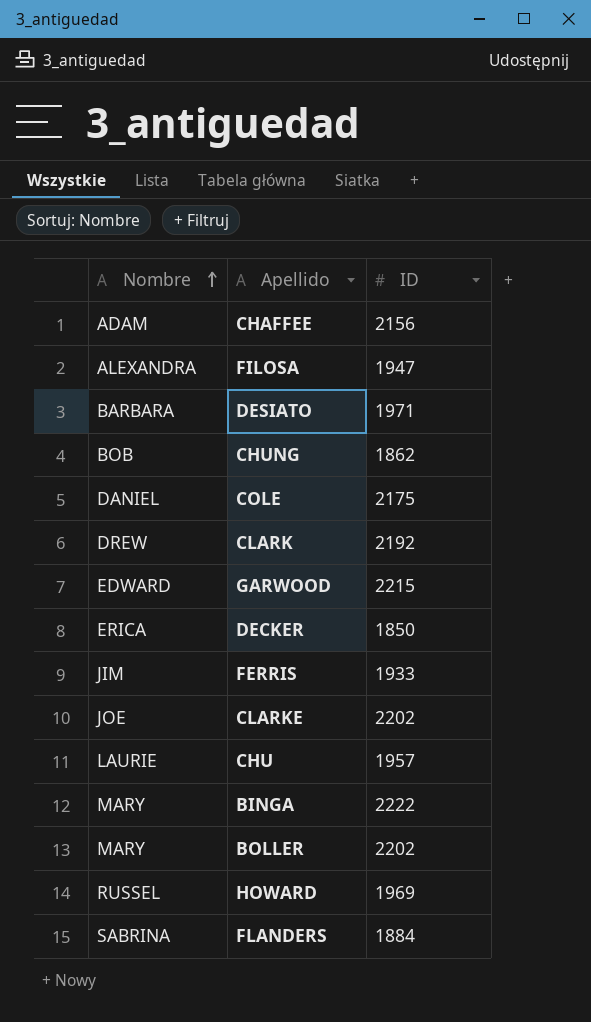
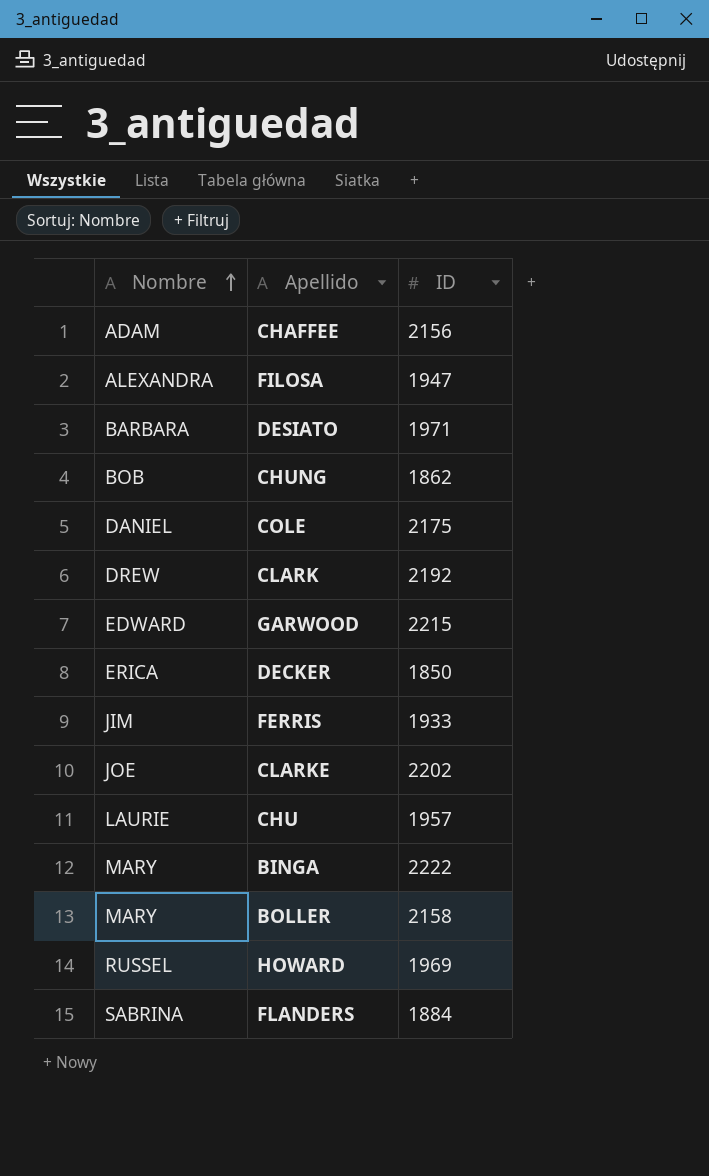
BOLLER | ID: 2202 -> 2158

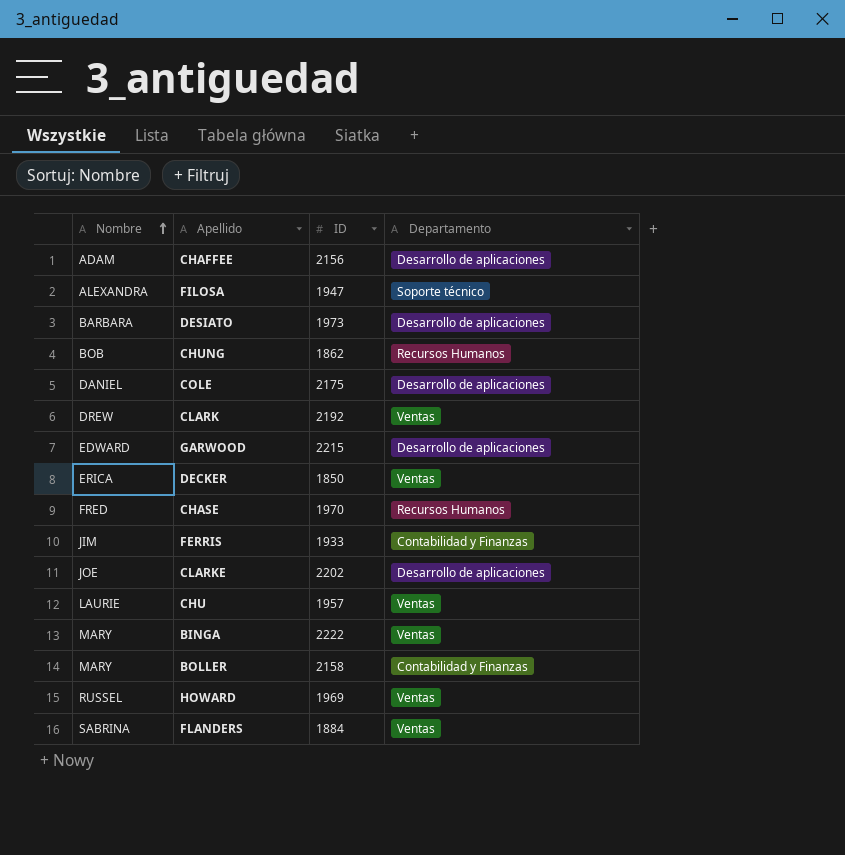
column Departamento | position: none -> 4
DESIATO | ID: 1971 -> 1973
row CHASE: none -> FRED | 1970 | Recursos Humanos

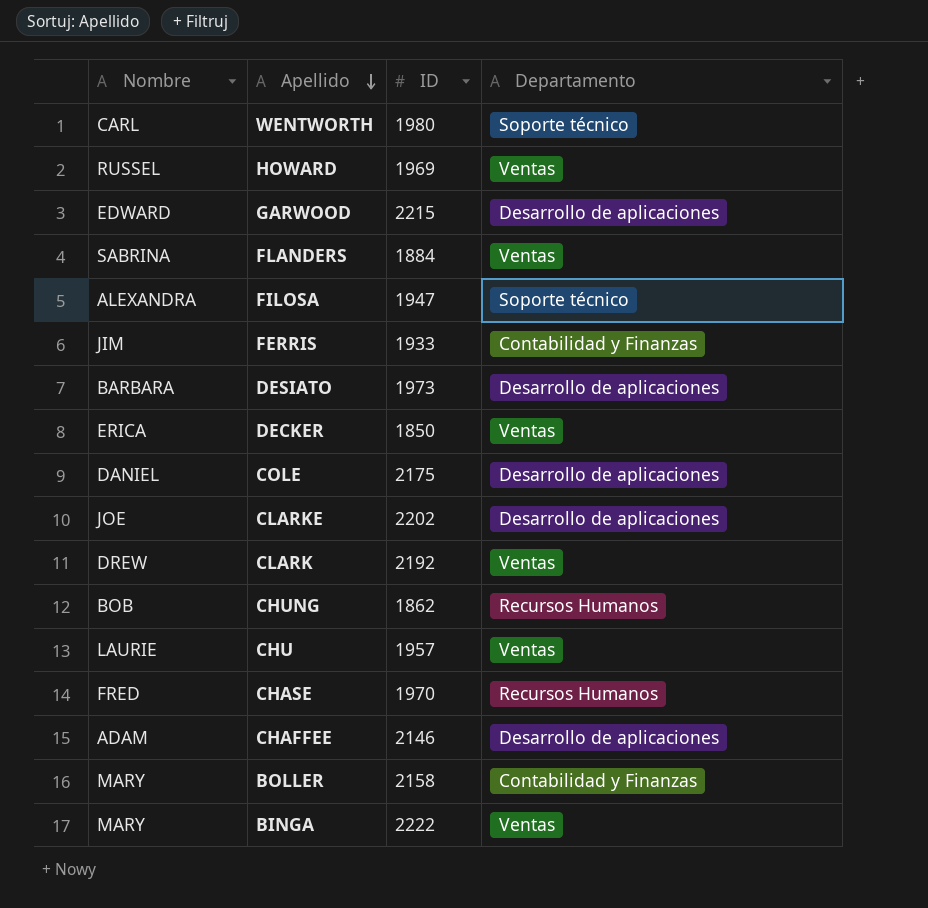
row order: Nombre ascending -> Apellido descending
row WENTWORTH: none -> CARL | 1980 | Soporte técnico
CHAFFEE | ID: 2156 -> 2146

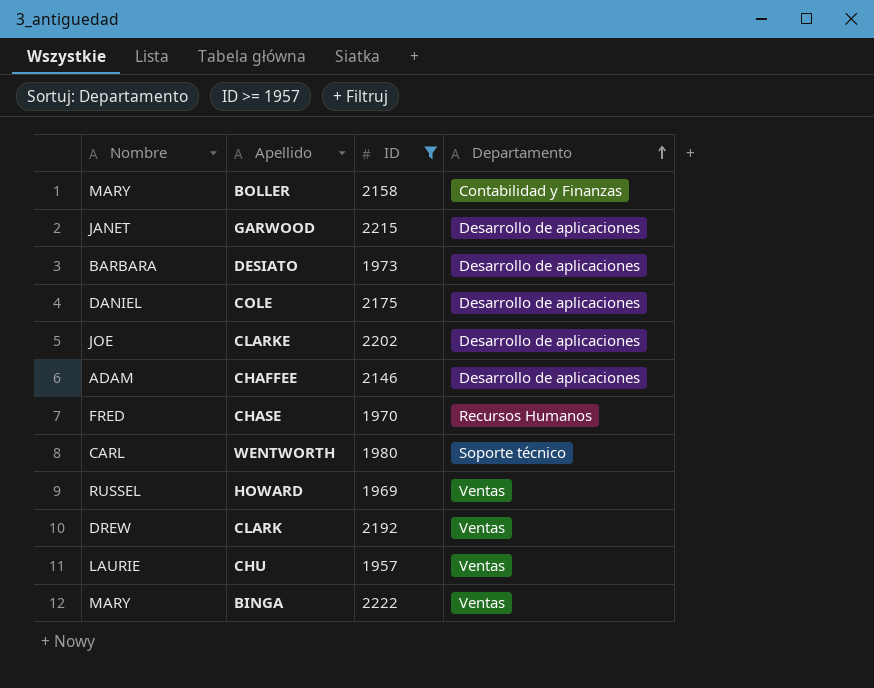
filter: none -> ID >= 1957
row order: Apellido descending -> Departamento ascending
GARWOOD | Nombre: EDWARD -> JANET

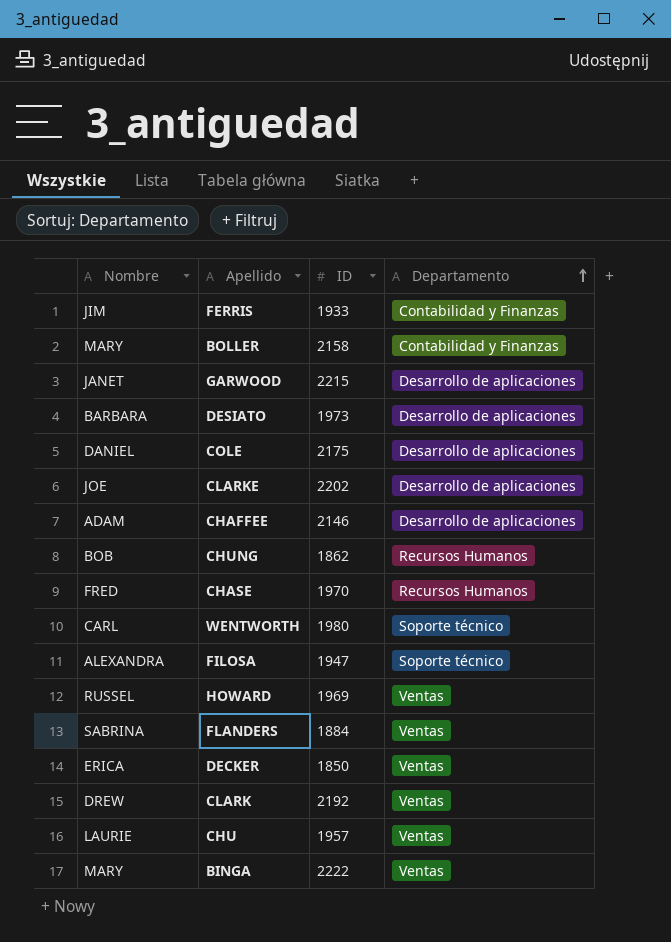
filter: ID >= 1957 -> none

